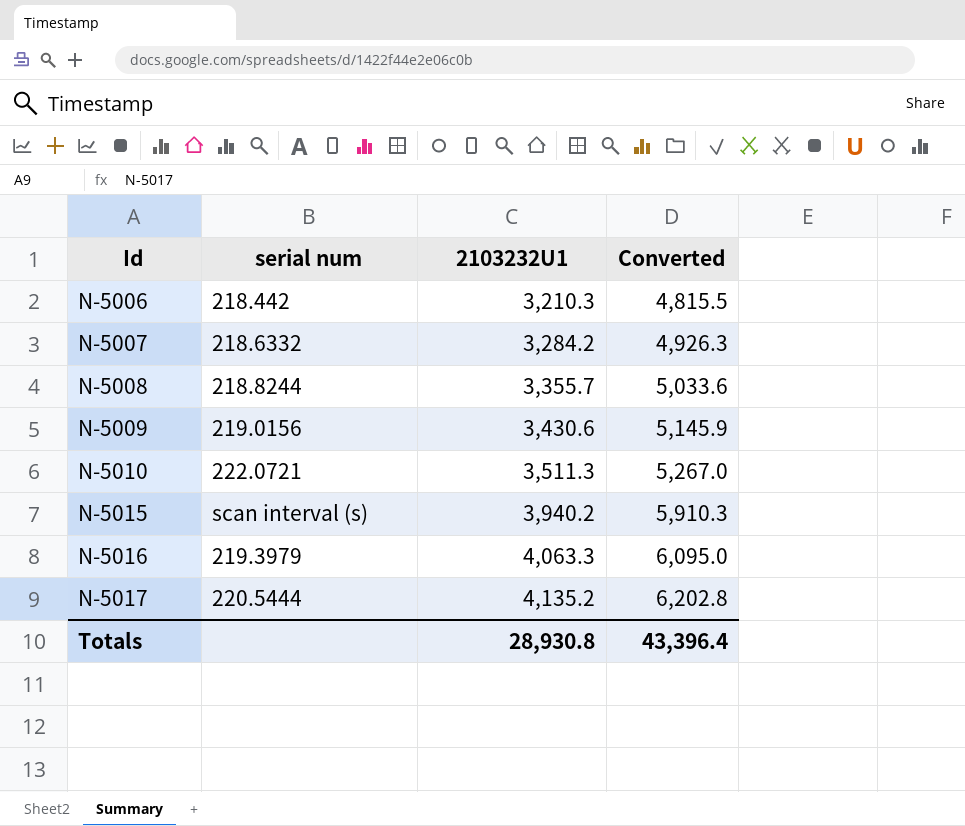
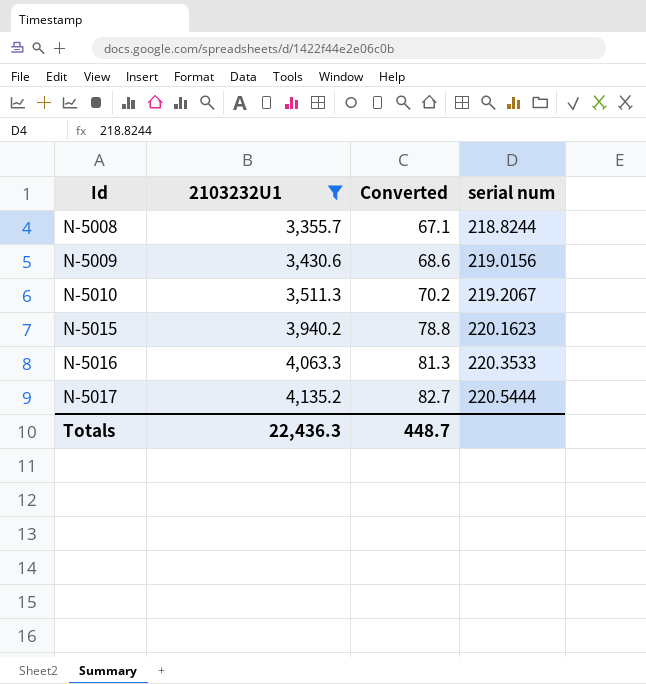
filter: none -> 2103232U1 >= 3,355.7
column Converted | formula: [2103232U1] * 1.5 -> [2103232U1] * 0.02
column serial num | position: 2 -> 4
N-5010 | serial num: 222.0721 -> 219.2067
N-5015 | serial num: scan interval (s) -> 220.1623
N-5016 | serial num: 219.3979 -> 220.3533
Totals | 2103232U1: 28,930.8 -> 22,436.3
Totals | Converted: 43,396.4 -> 448.7

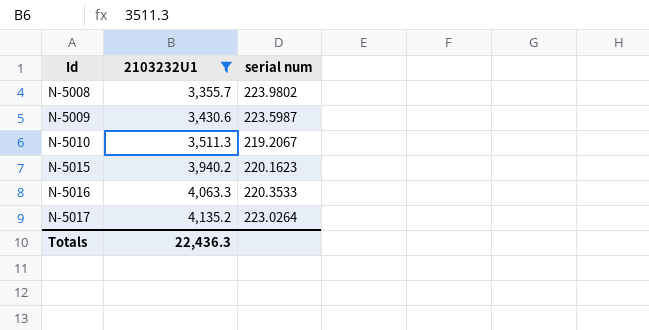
column Converted | formula: [2103232U1] * 0.02 -> none
N-5008 | serial num: 218.8244 -> 223.9802
N-5009 | serial num: 219.0156 -> 223.5987
N-5017 | serial num: 220.5444 -> 223.0264

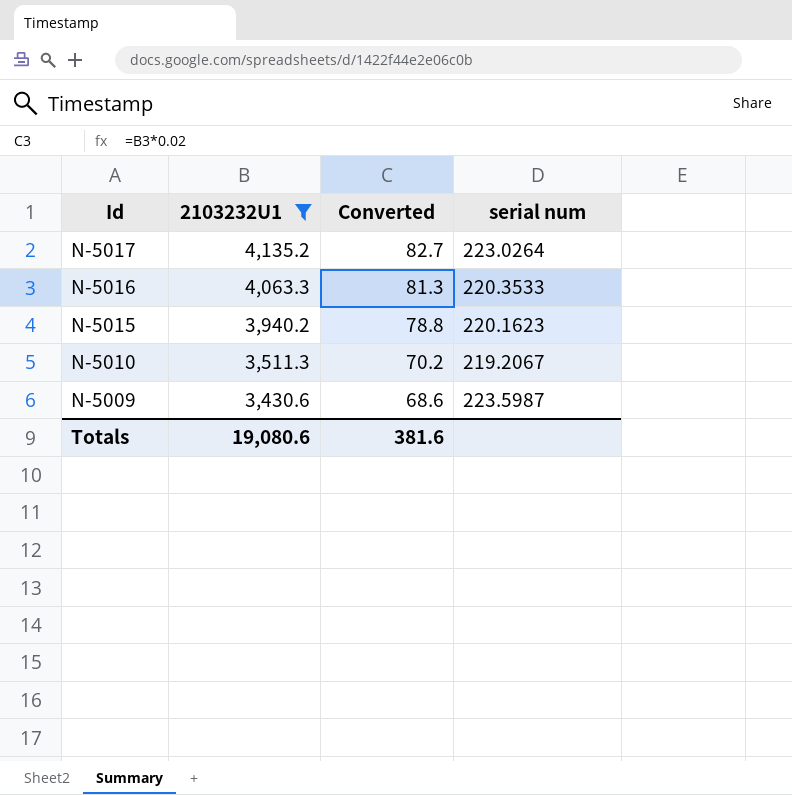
row order: Id ascending -> Id descending
column Converted | formula: none -> [2103232U1] * 0.02
row N-5008: 3,355.7 | 223.9802 -> none
Totals | 2103232U1: 22,436.3 -> 19,080.6

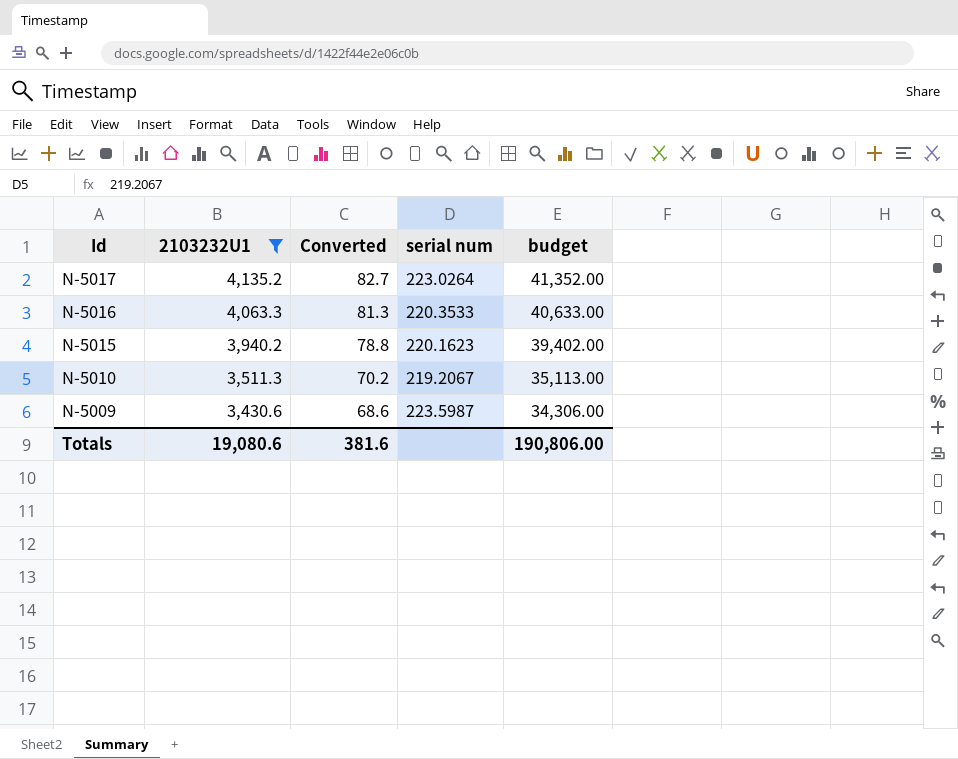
column budget | formula: none -> [2103232U1] * 10

